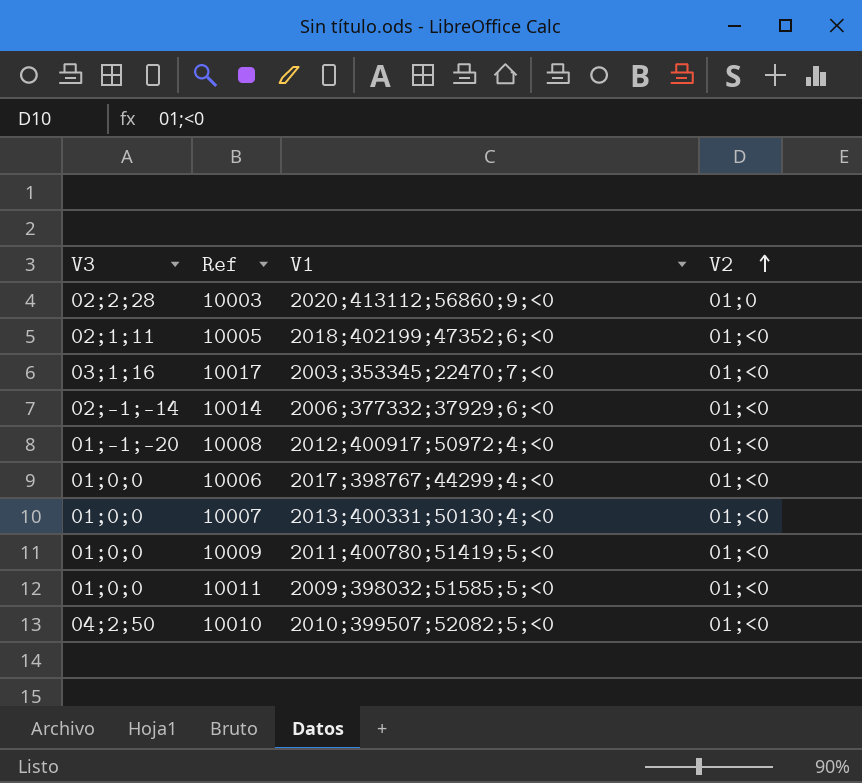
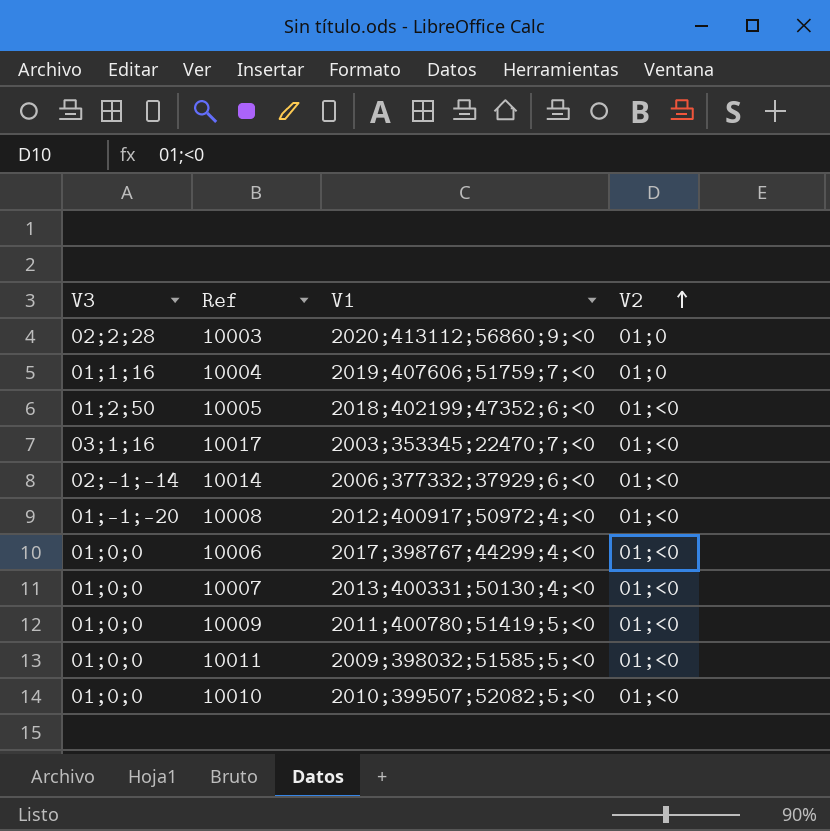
row 10004: none -> 01;1;16 | 2019;407606;51759;7;<0 | 01;0
10005 | V3: 02;1;11 -> 01;2;50
10010 | V3: 04;2;50 -> 01;0;0

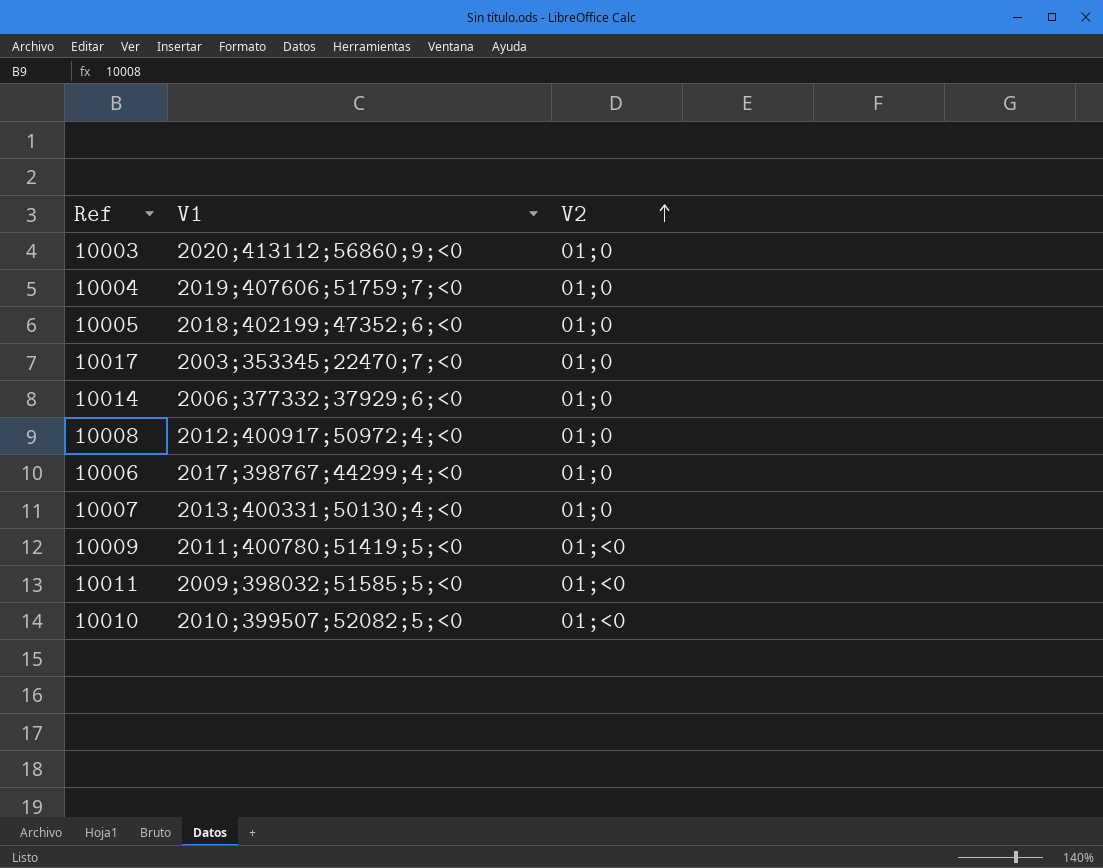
column V3 | position: 1 -> none
10005 | V2: 01;<0 -> 01;0
10017 | V2: 01;<0 -> 01;0
10014 | V2: 01;<0 -> 01;0
10008 | V2: 01;<0 -> 01;0
10006 | V2: 01;<0 -> 01;0
10007 | V2: 01;<0 -> 01;0

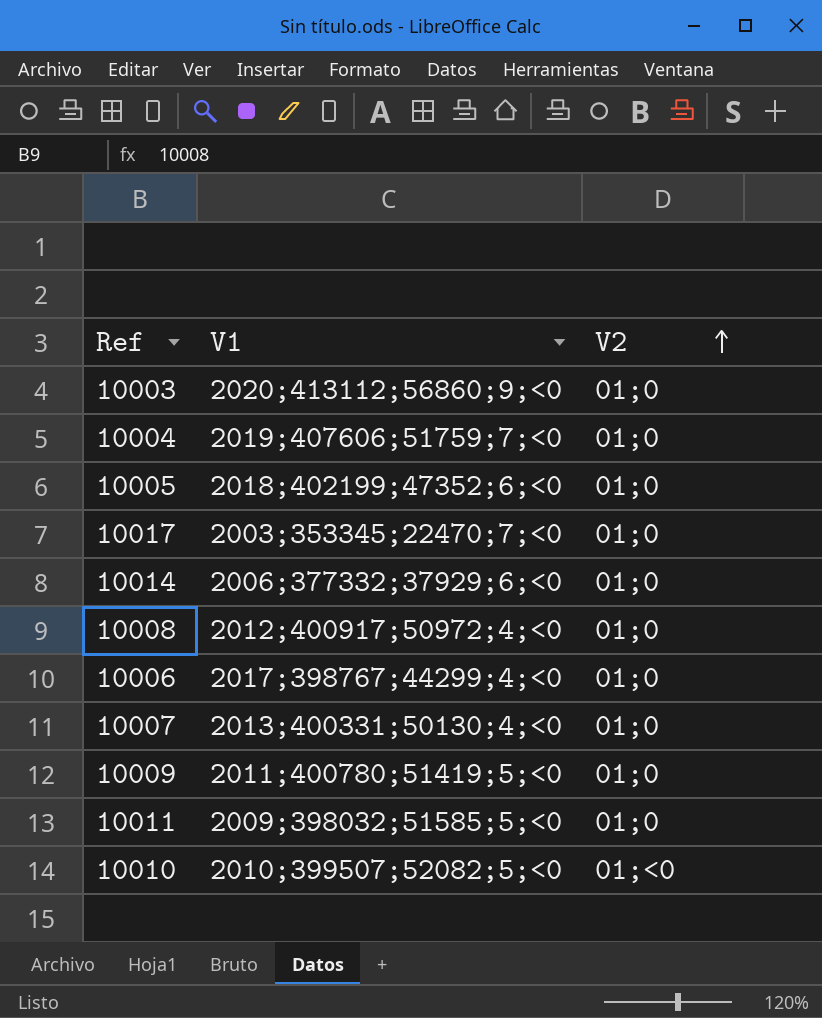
10009 | V2: 01;<0 -> 01;0
10011 | V2: 01;<0 -> 01;0

